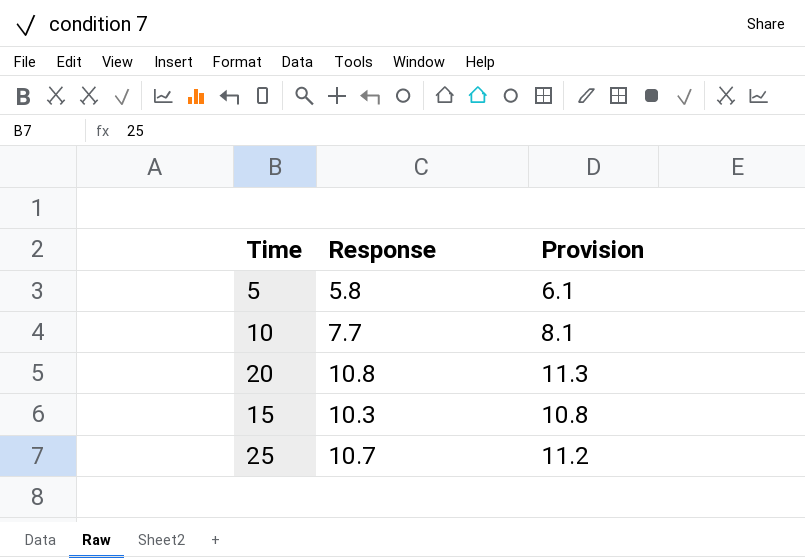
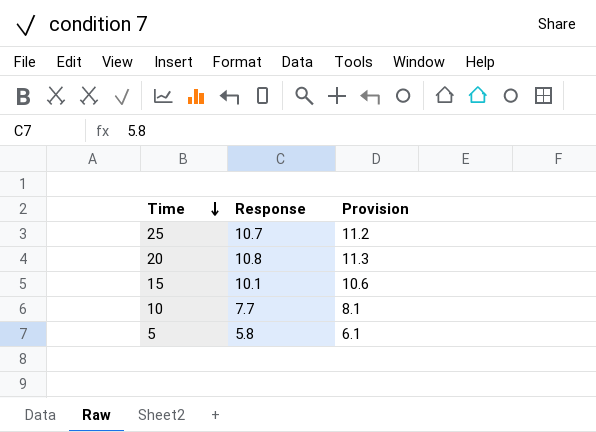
row order: none -> Time descending
15 | Response: 10.3 -> 10.1
15 | Provision: 10.8 -> 10.6

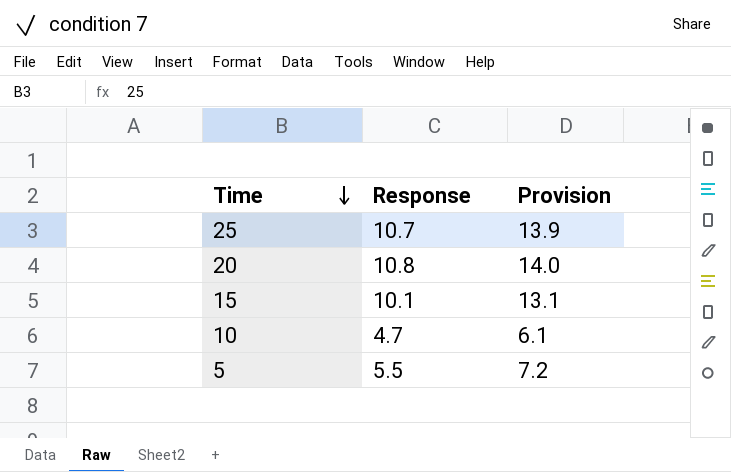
column Provision | formula: [Response] * 1.05 -> [Response] * 1.3
10 | Response: 7.7 -> 4.7
5 | Response: 5.8 -> 5.5

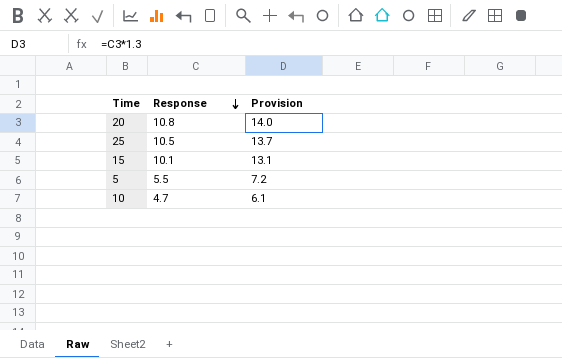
row order: Time descending -> Response descending
25 | Response: 10.7 -> 10.5
25 | Provision: 13.9 -> 13.7

